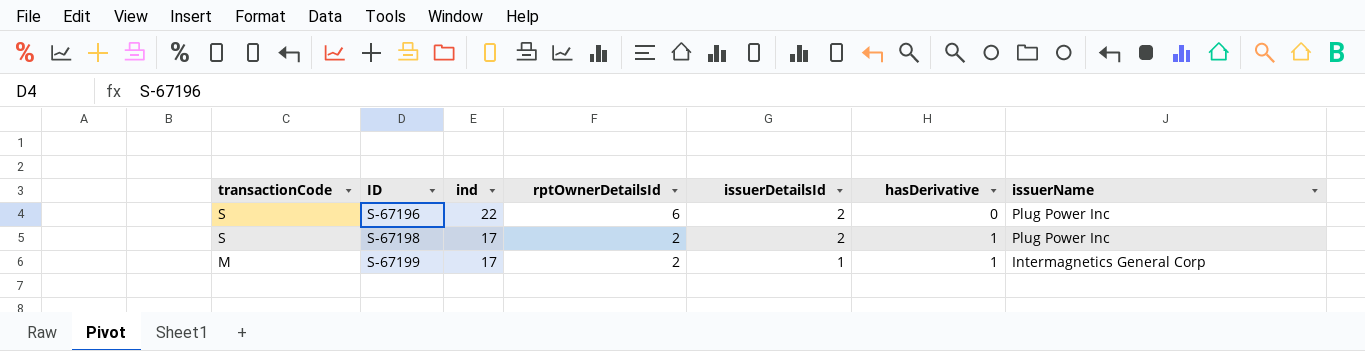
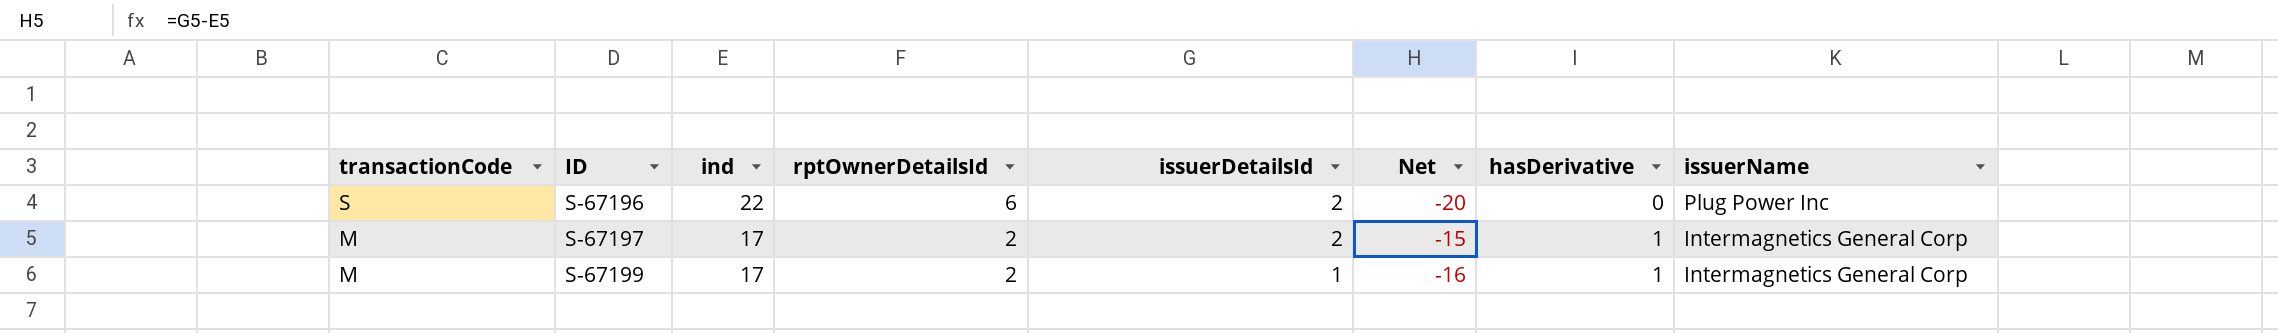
column Net | formula: none -> [issuerDetailsId] - [ind]
row S-67198: S | 17 | 2 | 2 | 1 | Plug Power Inc -> none
row S-67197: none -> M | 17 | 2 | 2 | -15 | 1 | Intermagnetics General Corp

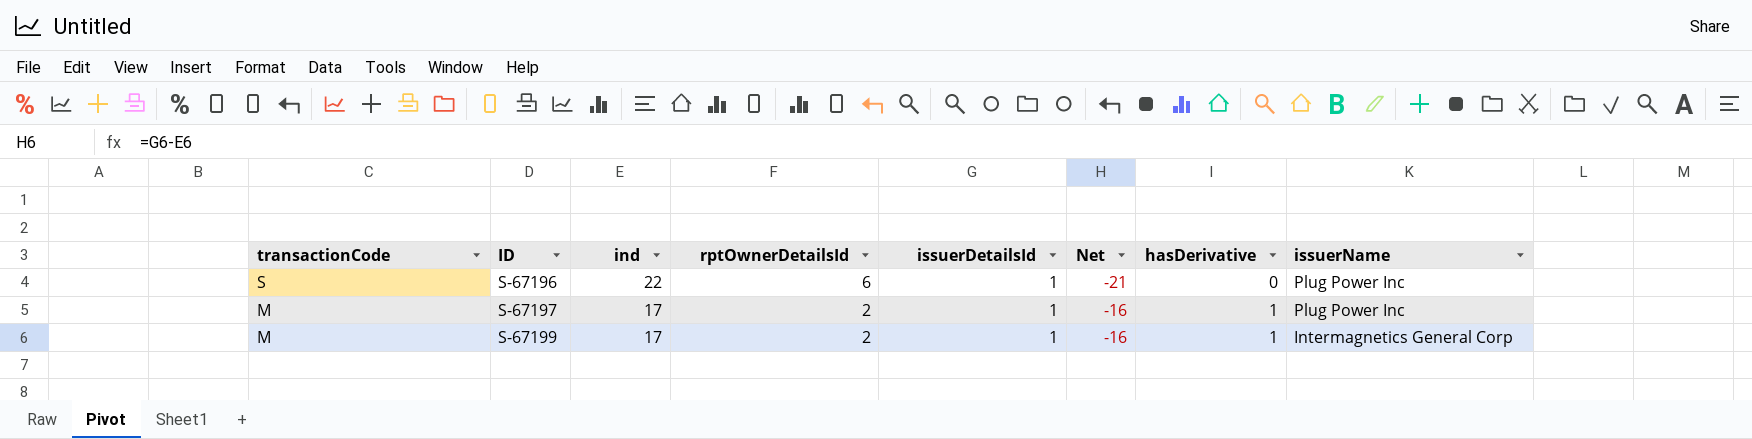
S-67196 | issuerDetailsId: 2 -> 1
S-67196 | Net: -20 -> -21
S-67197 | issuerDetailsId: 2 -> 1
S-67197 | Net: -15 -> -16
S-67197 | issuerName: Intermagnetics General Corp -> Plug Power Inc

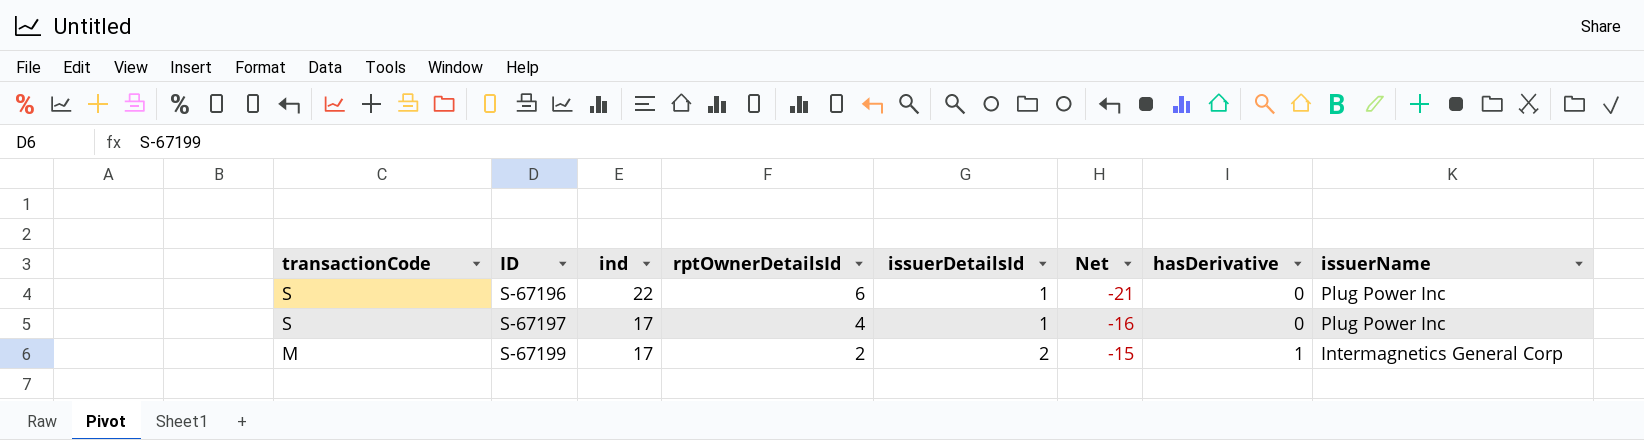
S-67197 | transactionCode: M -> S
S-67197 | rptOwnerDetailsId: 2 -> 4
S-67197 | hasDerivative: 1 -> 0
S-67199 | issuerDetailsId: 1 -> 2
S-67199 | Net: -16 -> -15

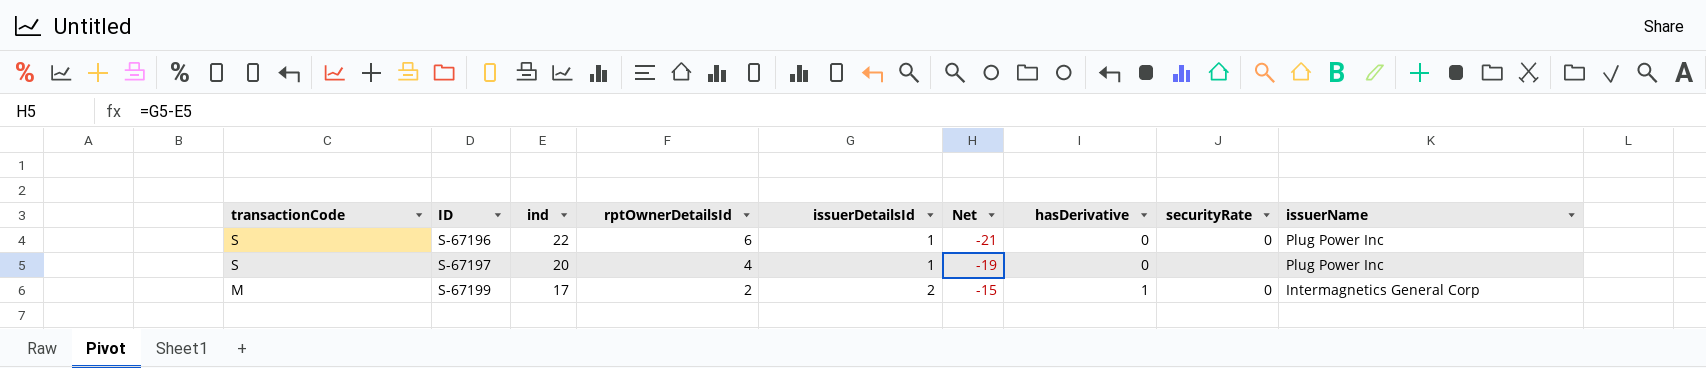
column securityRate | position: none -> 8
S-67197 | ind: 17 -> 20
S-67197 | Net: -16 -> -19

